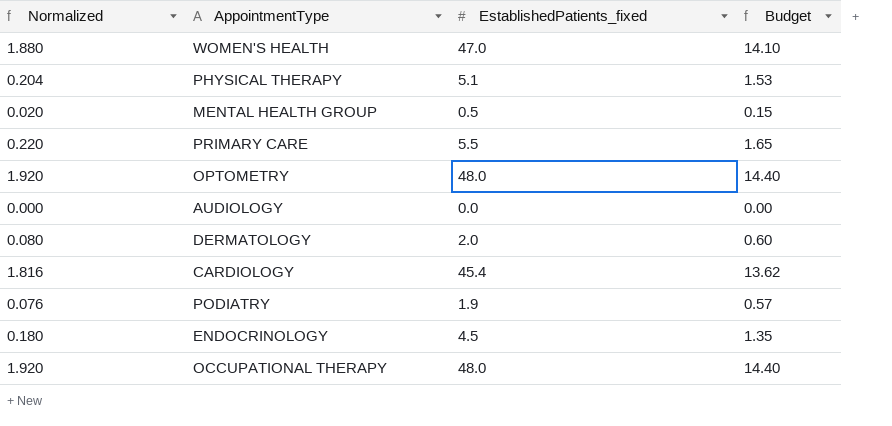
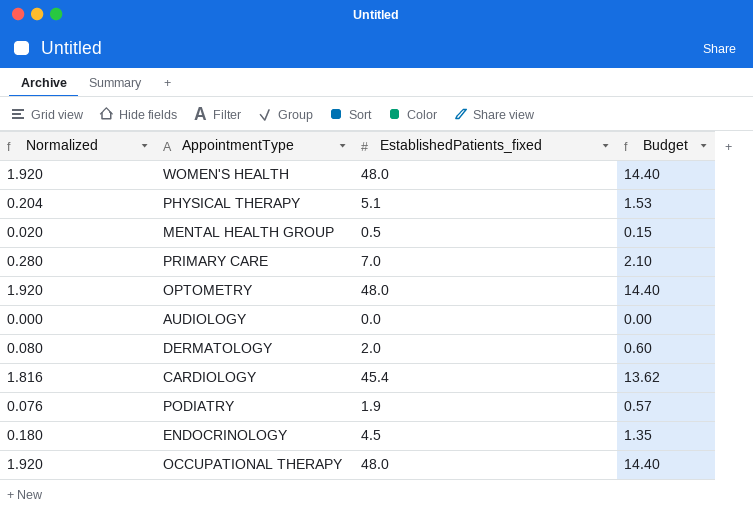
WOMEN'S HEALTH | Normalized: 1.880 -> 1.920
WOMEN'S HEALTH | EstablishedPatients_fixed: 47.0 -> 48.0
WOMEN'S HEALTH | Budget: 14.10 -> 14.40
PRIMARY CARE | Normalized: 0.220 -> 0.280
PRIMARY CARE | EstablishedPatients_fixed: 5.5 -> 7.0
PRIMARY CARE | Budget: 1.65 -> 2.10

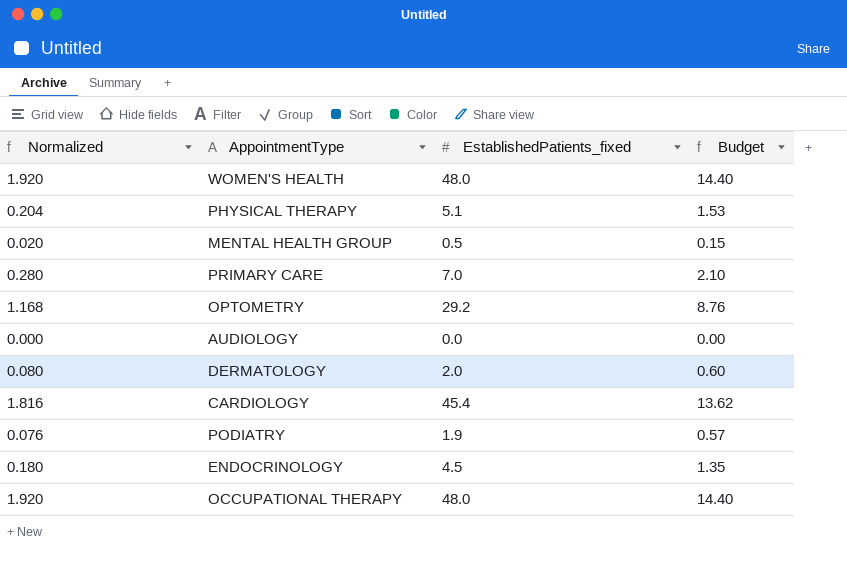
OPTOMETRY | Normalized: 1.920 -> 1.168
OPTOMETRY | EstablishedPatients_fixed: 48.0 -> 29.2
OPTOMETRY | Budget: 14.40 -> 8.76

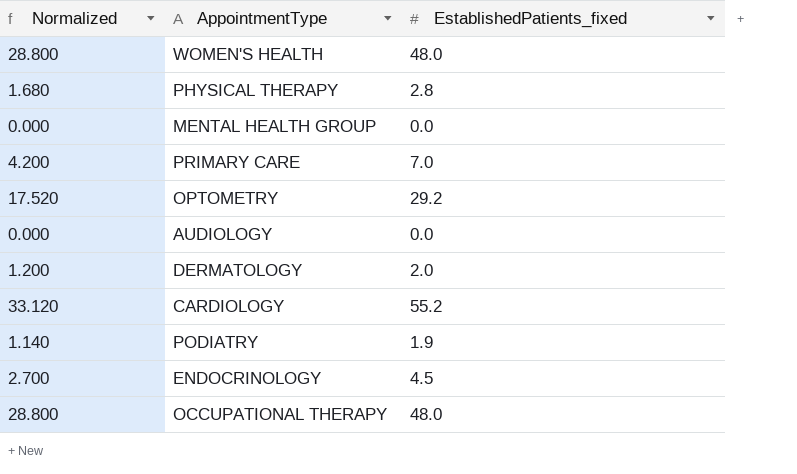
column Budget | formula: [EstablishedPatients_fixed] * 0.3 -> none
column Normalized | formula: [EstablishedPatients_fixed] * 0.04 -> [EstablishedPatients_fixed] * 0.6
PHYSICAL THERAPY | EstablishedPatients_fixed: 5.1 -> 2.8
MENTAL HEALTH GROUP | EstablishedPatients_fixed: 0.5 -> 0.0
CARDIOLOGY | EstablishedPatients_fixed: 45.4 -> 55.2

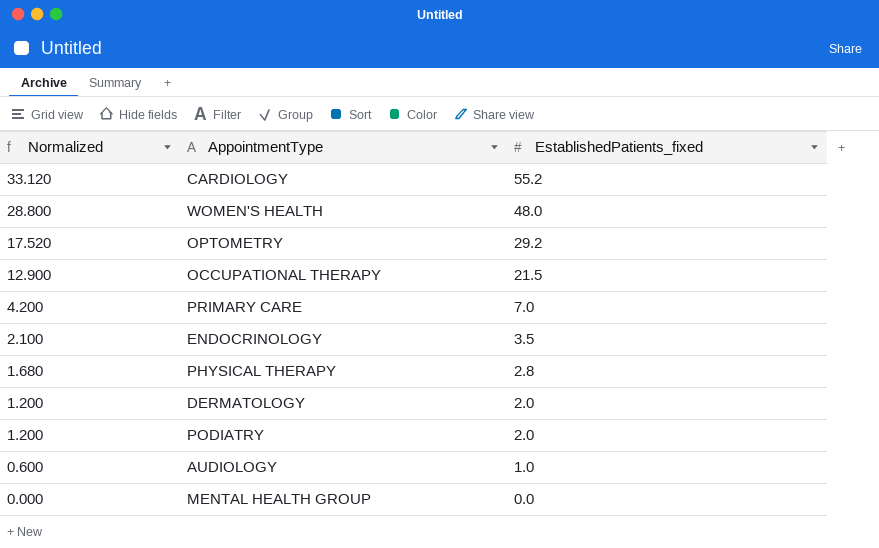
row order: none -> Normalized descending
OCCUPATIONAL THERAPY | Normalized: 28.800 -> 12.900
OCCUPATIONAL THERAPY | EstablishedPatients_fixed: 48.0 -> 21.5
ENDOCRINOLOGY | Normalized: 2.700 -> 2.100
ENDOCRINOLOGY | EstablishedPatients_fixed: 4.5 -> 3.5
PODIATRY | Normalized: 1.140 -> 1.200
PODIATRY | EstablishedPatients_fixed: 1.9 -> 2.0
AUDIOLOGY | Normalized: 0.000 -> 0.600
AUDIOLOGY | EstablishedPatients_fixed: 0.0 -> 1.0

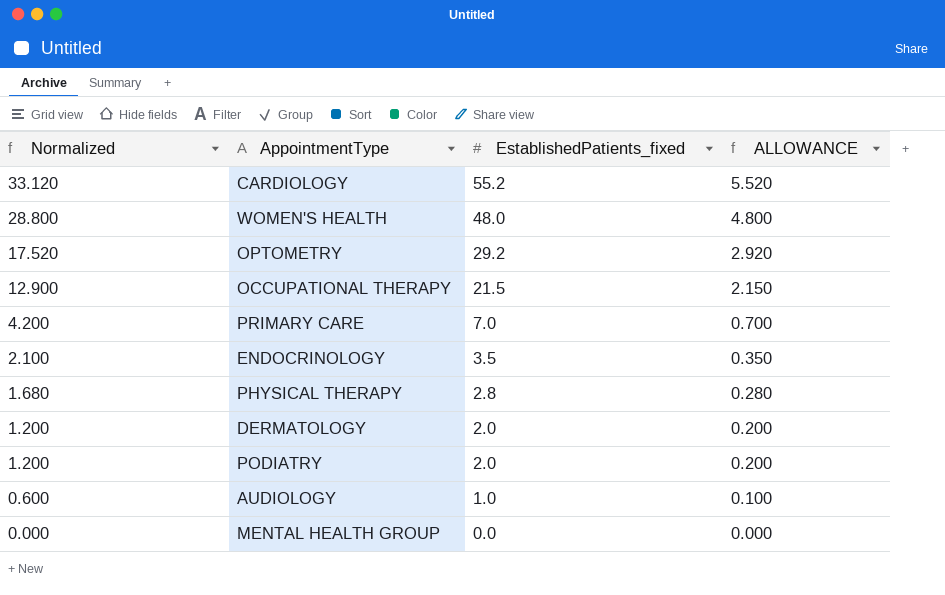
column ALLOWANCE | formula: none -> [EstablishedPatients_fixed] * 0.1

